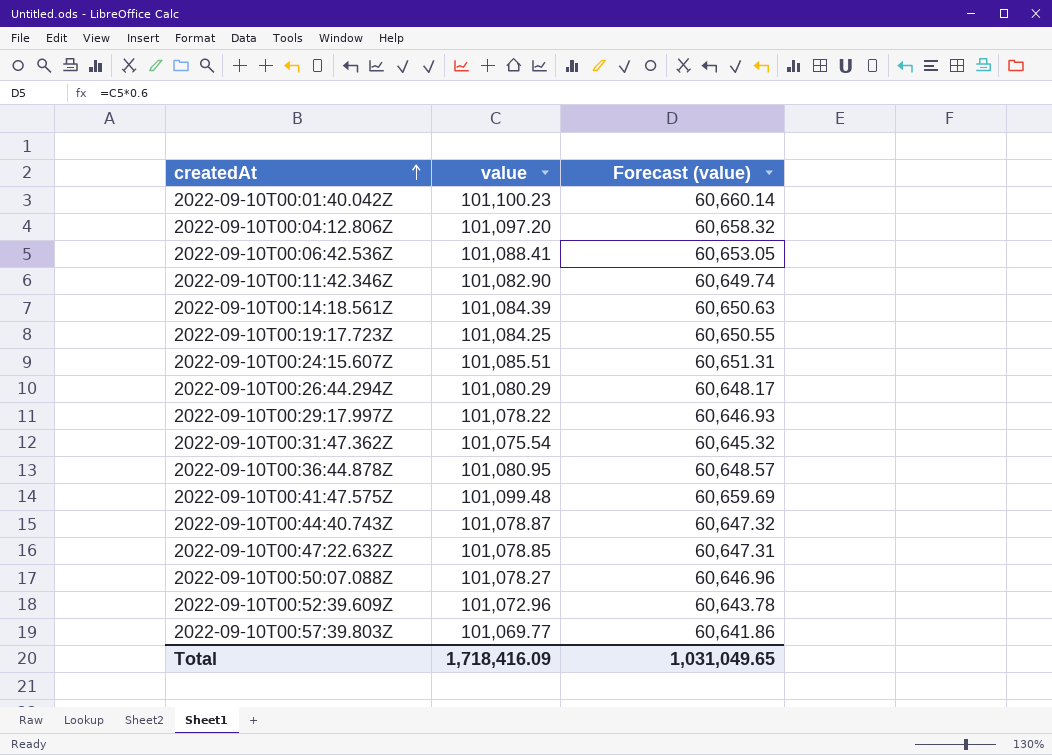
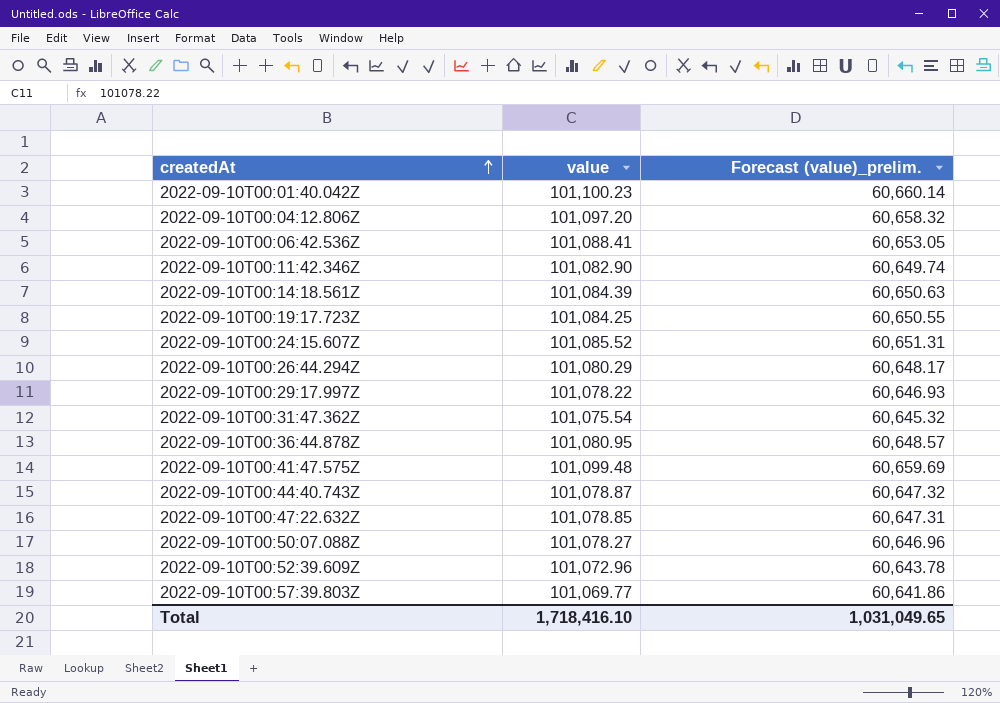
column name: Forecast (value) -> Forecast (value)_prelim.
2022-09-10T00:24:15.607Z | value: 101,085.51 -> 101,085.52
Total | value: 1,718,416.09 -> 1,718,416.10

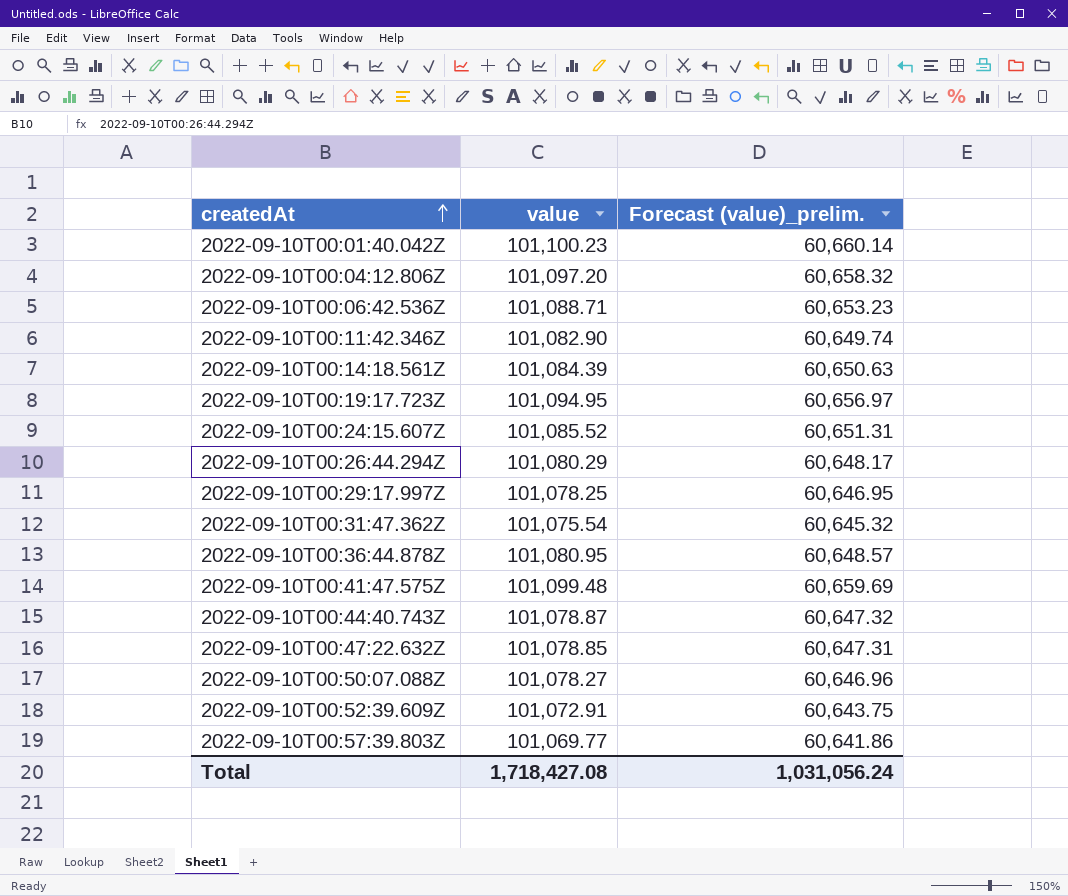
2022-09-10T00:06:42.536Z | value: 101,088.41 -> 101,088.71
2022-09-10T00:06:42.536Z | Forecast (value)_prelim.: 60,653.05 -> 60,653.23
2022-09-10T00:19:17.723Z | value: 101,084.25 -> 101,094.95
2022-09-10T00:19:17.723Z | Forecast (value)_prelim.: 60,650.55 -> 60,656.97
2022-09-10T00:29:17.997Z | value: 101,078.22 -> 101,078.25
2022-09-10T00:29:17.997Z | Forecast (value)_prelim.: 60,646.93 -> 60,646.95
2022-09-10T00:52:39.609Z | value: 101,072.96 -> 101,072.91
2022-09-10T00:52:39.609Z | Forecast (value)_prelim.: 60,643.78 -> 60,643.75
Total | value: 1,718,416.10 -> 1,718,427.08
Total | Forecast (value)_prelim.: 1,031,049.65 -> 1,031,056.24

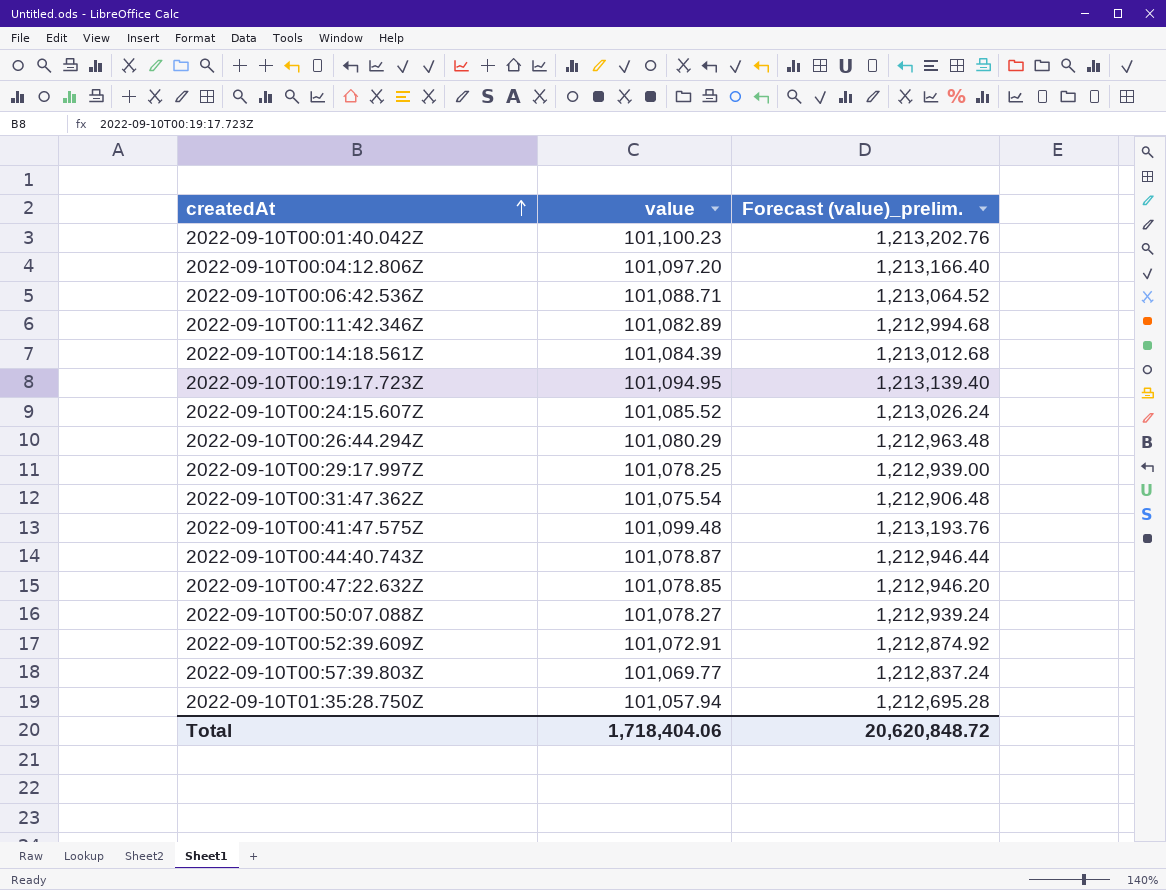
column Forecast (value)_prelim. | formula: [value] * 0.6 -> [value] * 12
row 2022-09-10T00:36:44.878Z: 101,080.95 | 60,648.57 -> none
2022-09-10T00:11:42.346Z | value: 101,082.90 -> 101,082.89
row 2022-09-10T01:35:28.750Z: none -> 101,057.94 | 1,212,695.28
Total | value: 1,718,427.08 -> 1,718,404.06
Total | Forecast (value)_prelim.: 1,031,056.24 -> 20,620,848.72

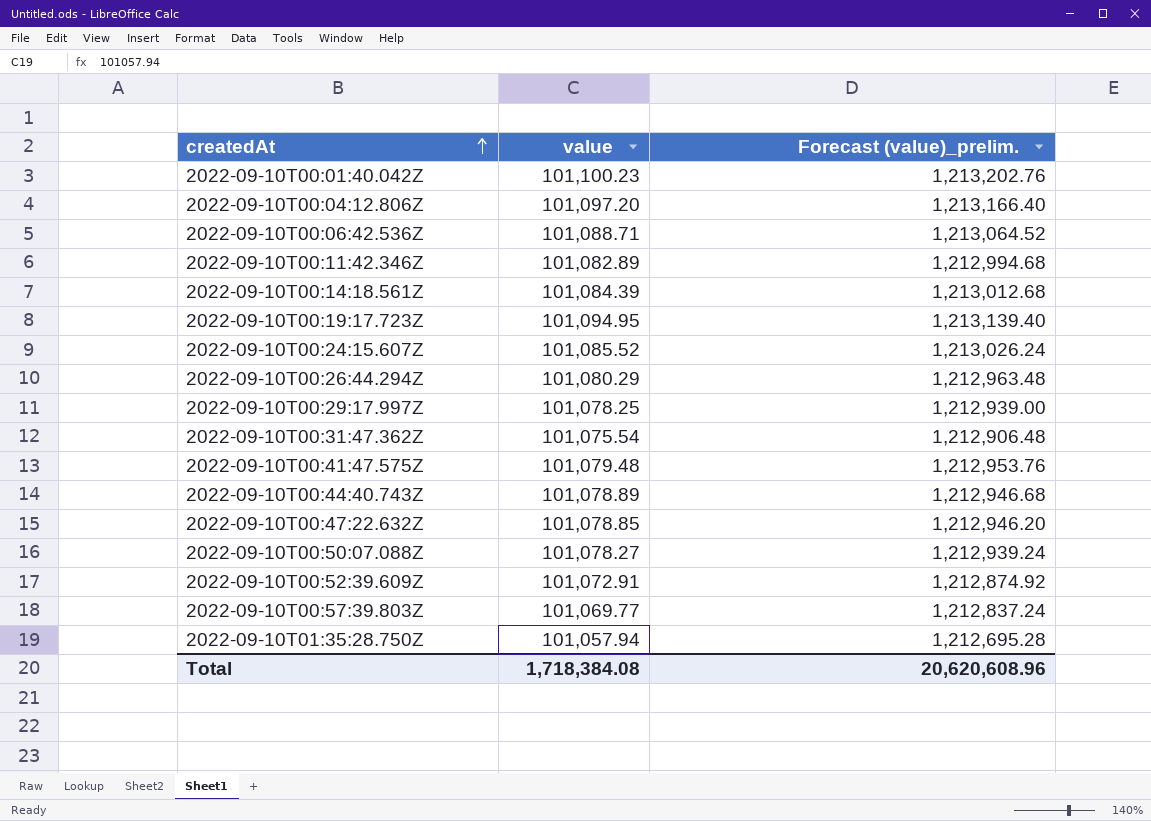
2022-09-10T00:41:47.575Z | value: 101,099.48 -> 101,079.48
2022-09-10T00:41:47.575Z | Forecast (value)_prelim.: 1,213,193.76 -> 1,212,953.76
2022-09-10T00:44:40.743Z | value: 101,078.87 -> 101,078.89
2022-09-10T00:44:40.743Z | Forecast (value)_prelim.: 1,212,946.44 -> 1,212,946.68
Total | value: 1,718,404.06 -> 1,718,384.08
Total | Forecast (value)_prelim.: 20,620,848.72 -> 20,620,608.96

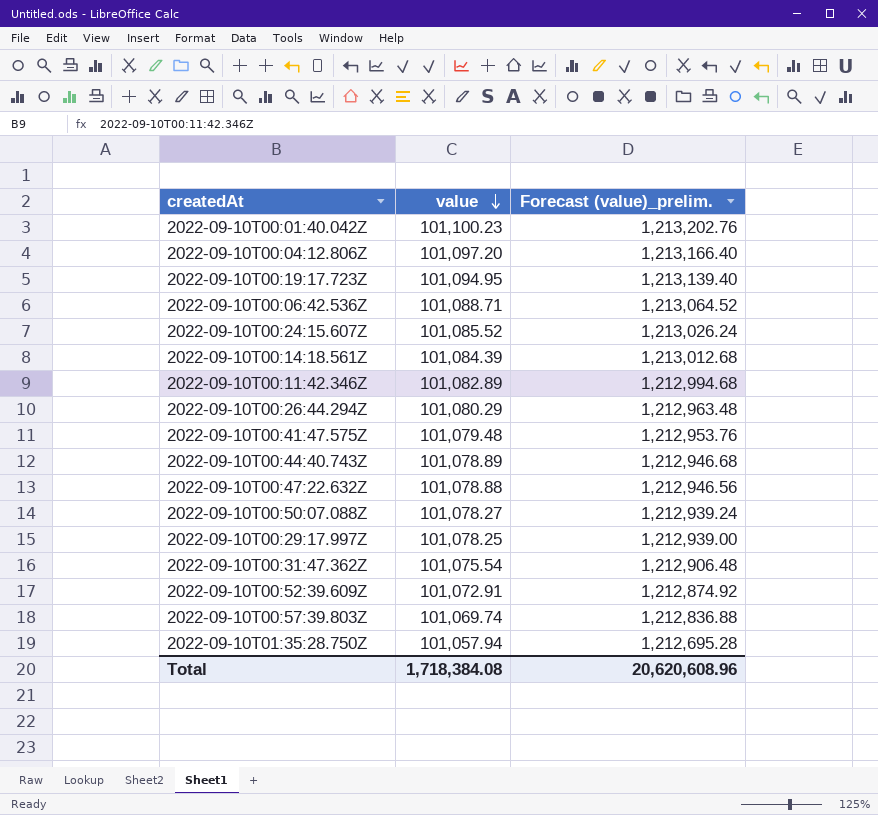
row order: createdAt ascending -> value descending
2022-09-10T00:47:22.632Z | value: 101,078.85 -> 101,078.88
2022-09-10T00:47:22.632Z | Forecast (value)_prelim.: 1,212,946.20 -> 1,212,946.56
2022-09-10T00:57:39.803Z | value: 101,069.77 -> 101,069.74
2022-09-10T00:57:39.803Z | Forecast (value)_prelim.: 1,212,837.24 -> 1,212,836.88

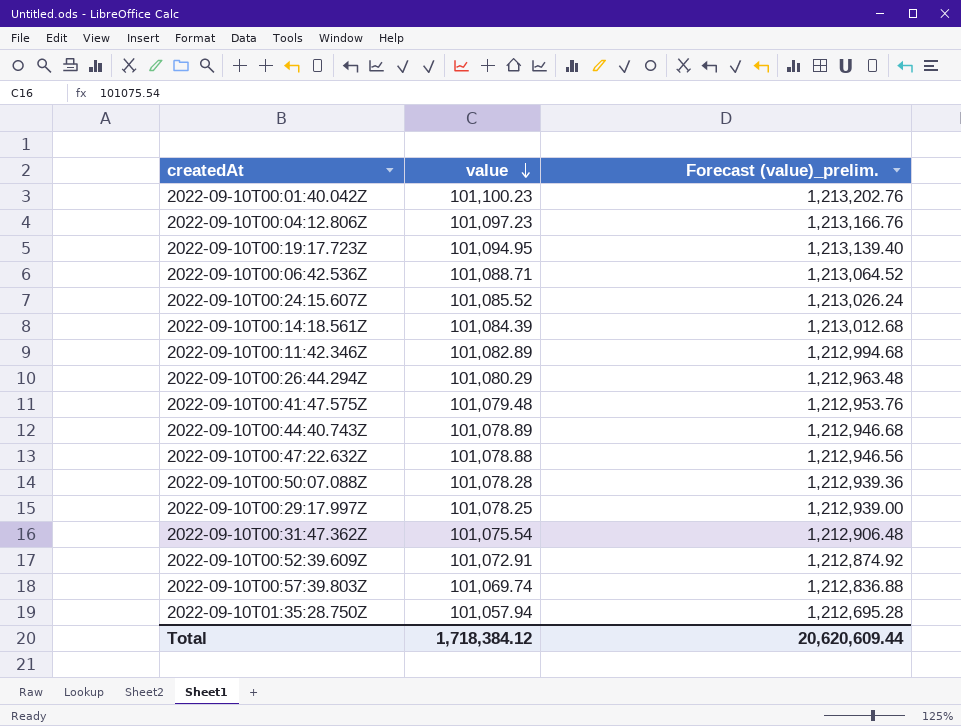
2022-09-10T00:04:12.806Z | value: 101,097.20 -> 101,097.23
2022-09-10T00:04:12.806Z | Forecast (value)_prelim.: 1,213,166.40 -> 1,213,166.76
2022-09-10T00:50:07.088Z | value: 101,078.27 -> 101,078.28
2022-09-10T00:50:07.088Z | Forecast (value)_prelim.: 1,212,939.24 -> 1,212,939.36
Total | value: 1,718,384.08 -> 1,718,384.12
Total | Forecast (value)_prelim.: 20,620,608.96 -> 20,620,609.44

